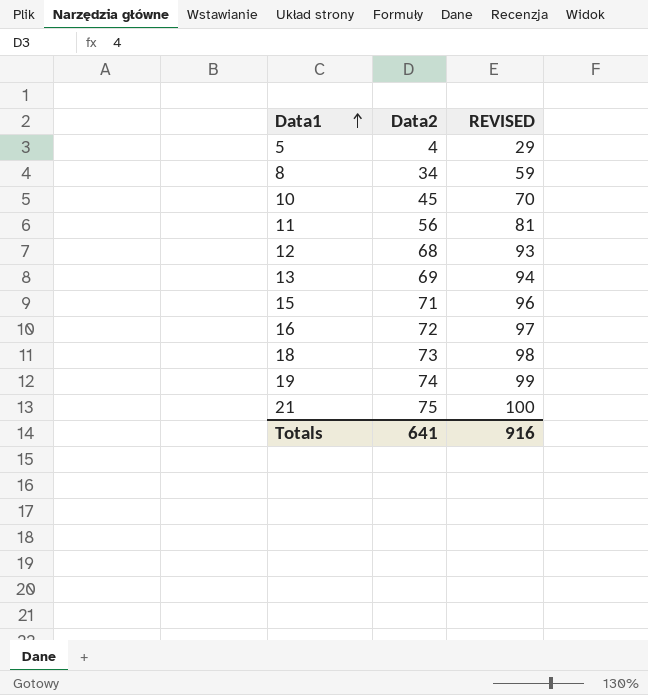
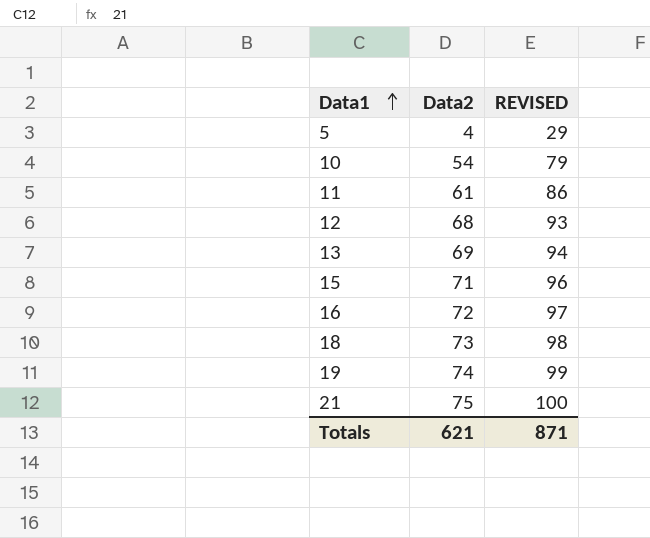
row 8: 34 | 59 -> none
10 | Data2: 45 -> 54
10 | REVISED: 70 -> 79
11 | Data2: 56 -> 61
11 | REVISED: 81 -> 86
Totals | Data2: 641 -> 621
Totals | REVISED: 916 -> 871

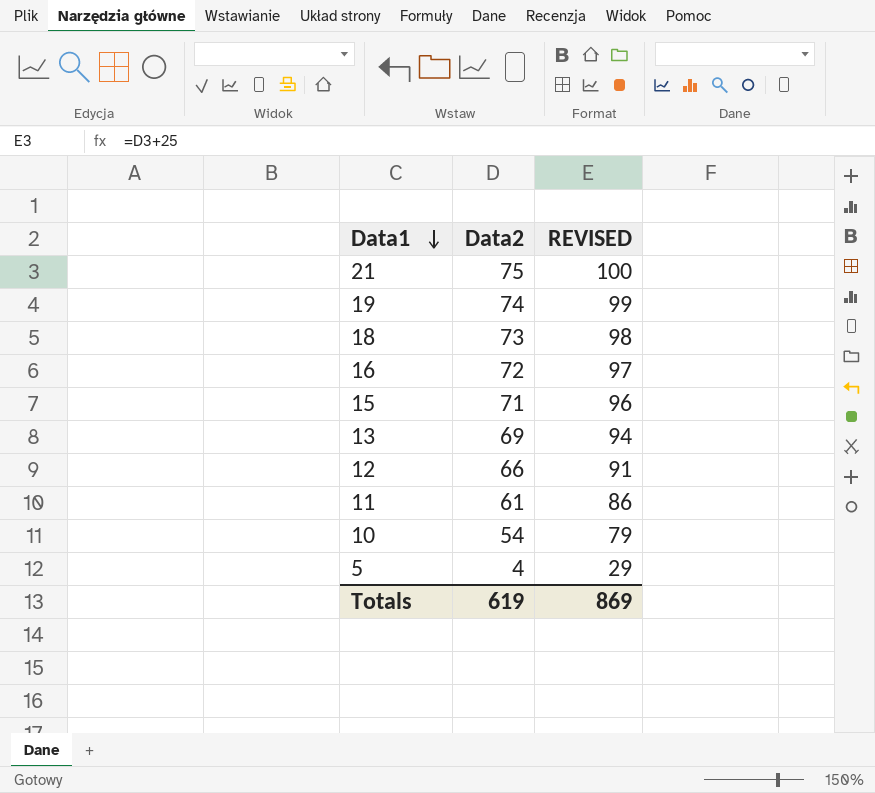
row order: Data1 ascending -> Data1 descending
12 | Data2: 68 -> 66
12 | REVISED: 93 -> 91
Totals | Data2: 621 -> 619
Totals | REVISED: 871 -> 869

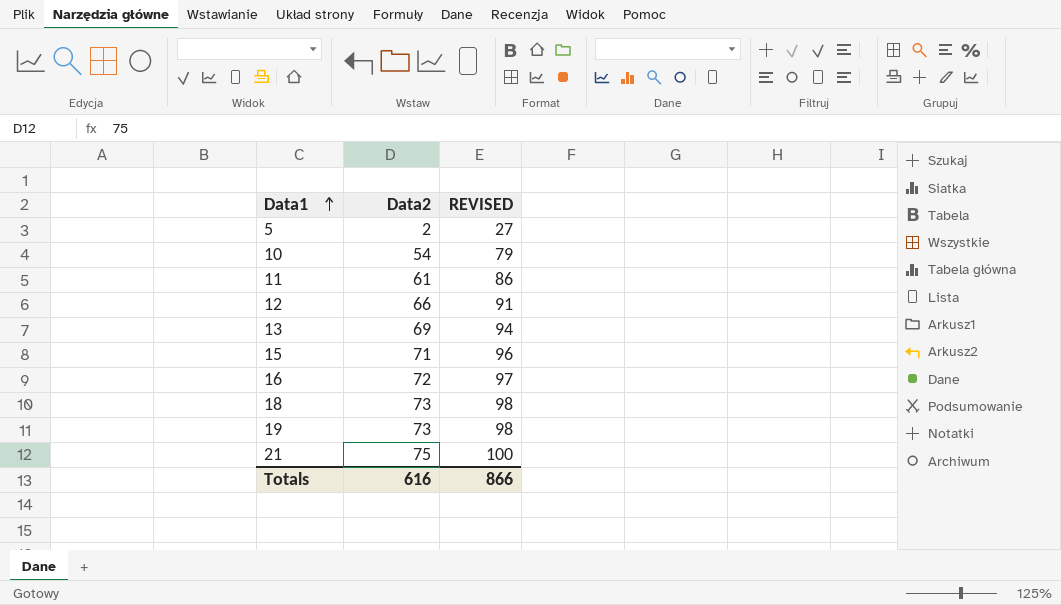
row order: Data1 descending -> Data1 ascending
5 | Data2: 4 -> 2
5 | REVISED: 29 -> 27
19 | Data2: 74 -> 73
19 | REVISED: 99 -> 98
Totals | Data2: 619 -> 616
Totals | REVISED: 869 -> 866

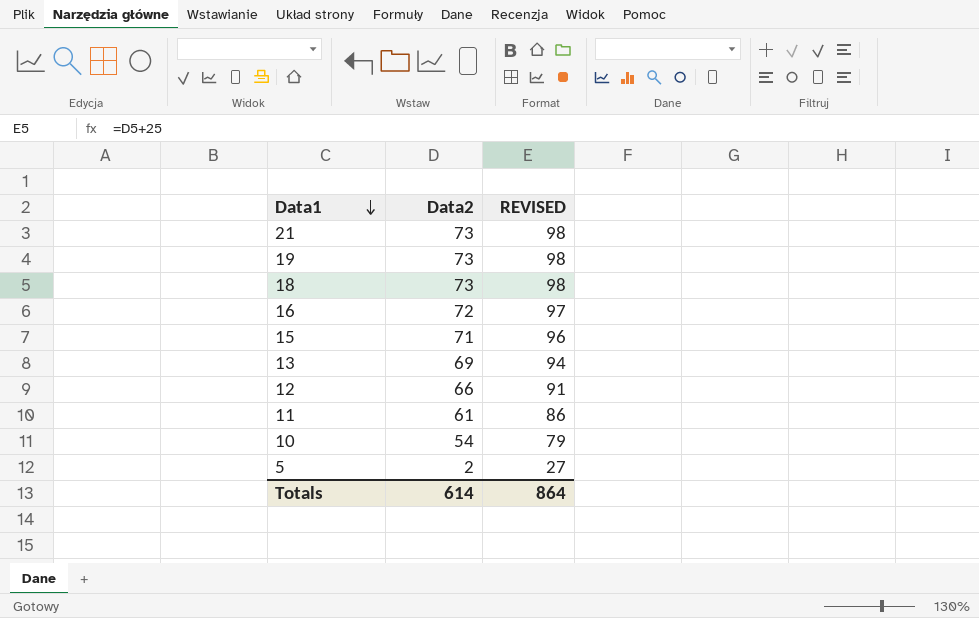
row order: Data1 ascending -> Data1 descending
21 | Data2: 75 -> 73
21 | REVISED: 100 -> 98
Totals | Data2: 616 -> 614
Totals | REVISED: 866 -> 864

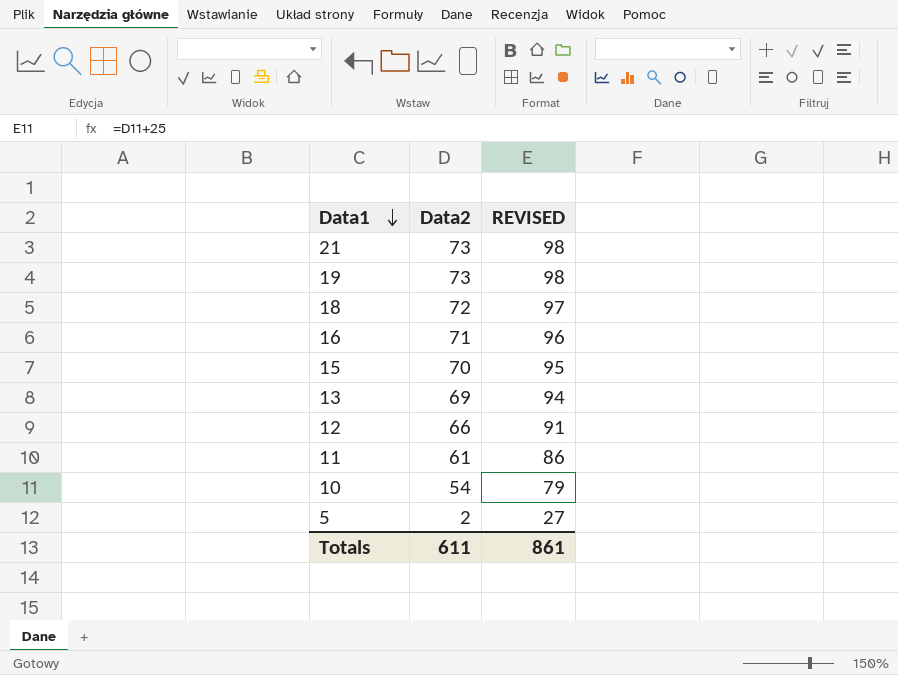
18 | Data2: 73 -> 72
18 | REVISED: 98 -> 97
16 | Data2: 72 -> 71
16 | REVISED: 97 -> 96
15 | Data2: 71 -> 70
15 | REVISED: 96 -> 95
Totals | Data2: 614 -> 611
Totals | REVISED: 864 -> 861

